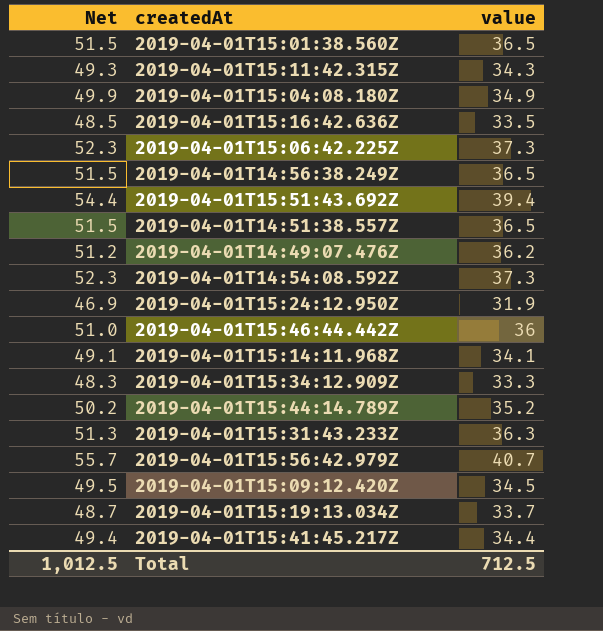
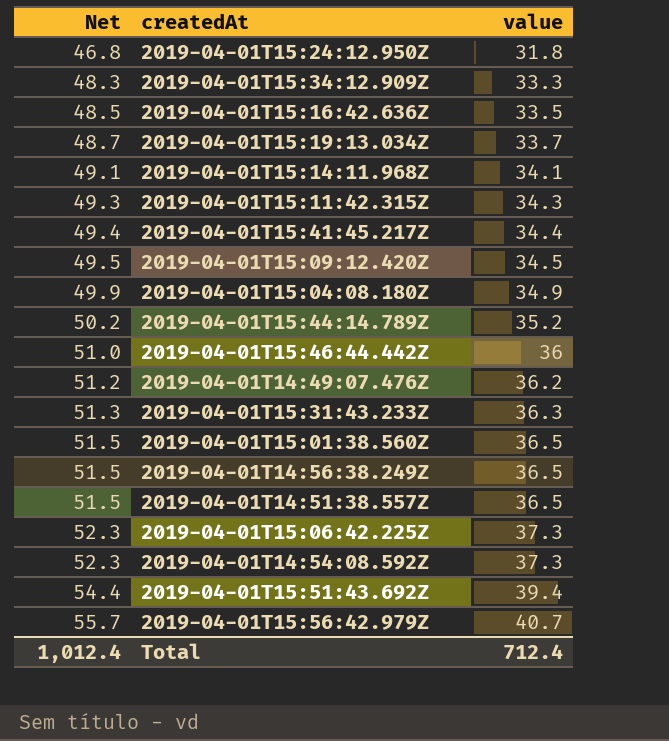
row order: none -> Net ascending
2019-04-01T15:24:12.950Z | Net: 46.9 -> 46.8
2019-04-01T15:24:12.950Z | value: 31.9 -> 31.8
Total | Net: 1,012.5 -> 1,012.4
Total | value: 712.5 -> 712.4

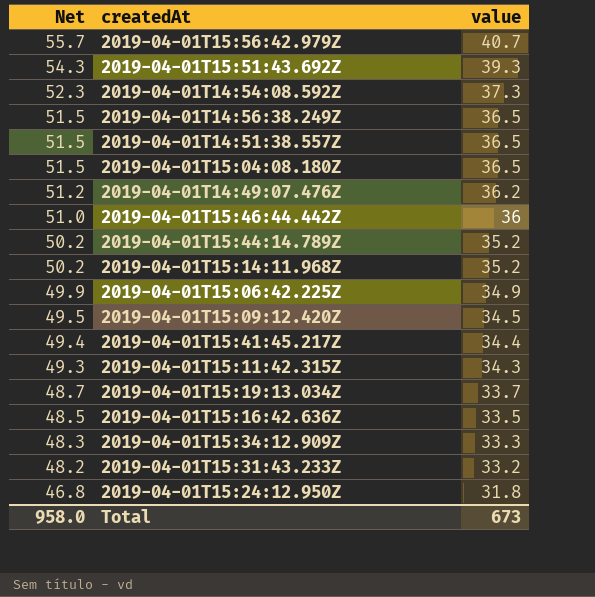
row order: Net ascending -> Net descending
row 2019-04-01T15:01:38.560Z: 51.5 | 36.5 -> none
2019-04-01T15:51:43.692Z | Net: 54.4 -> 54.3
2019-04-01T15:51:43.692Z | value: 39.4 -> 39.3
2019-04-01T15:04:08.180Z | Net: 49.9 -> 51.5
2019-04-01T15:04:08.180Z | value: 34.9 -> 36.5
2019-04-01T15:14:11.968Z | Net: 49.1 -> 50.2
2019-04-01T15:14:11.968Z | value: 34.1 -> 35.2
2019-04-01T15:06:42.225Z | Net: 52.3 -> 49.9
2019-04-01T15:06:42.225Z | value: 37.3 -> 34.9
2019-04-01T15:31:43.233Z | Net: 51.3 -> 48.2
2019-04-01T15:31:43.233Z | value: 36.3 -> 33.2
Total | Net: 1,012.4 -> 958.0
Total | value: 712.4 -> 673

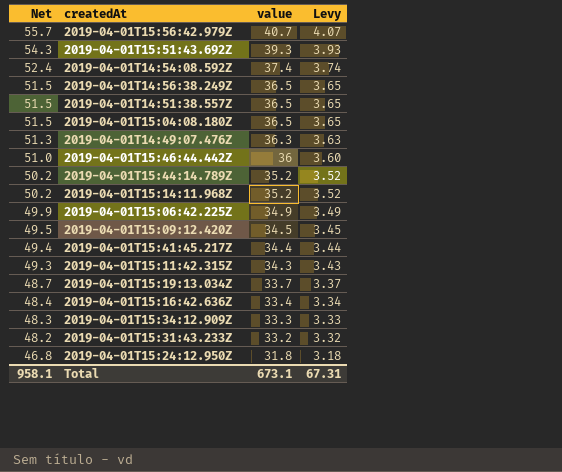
column Levy | formula: none -> [value] * 0.1
2019-04-01T14:54:08.592Z | Net: 52.3 -> 52.4
2019-04-01T14:54:08.592Z | value: 37.3 -> 37.4
2019-04-01T14:49:07.476Z | Net: 51.2 -> 51.3
2019-04-01T14:49:07.476Z | value: 36.2 -> 36.3
2019-04-01T15:16:42.636Z | Net: 48.5 -> 48.4
2019-04-01T15:16:42.636Z | value: 33.5 -> 33.4
Total | Net: 958.0 -> 958.1
Total | value: 673 -> 673.1

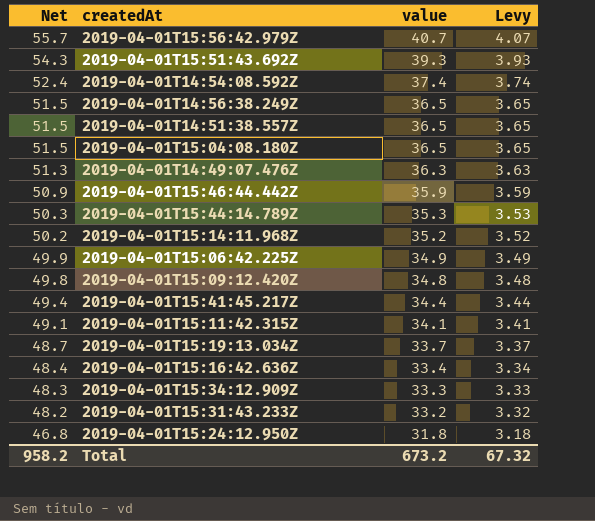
2019-04-01T15:46:44.442Z | Net: 51.0 -> 50.9
2019-04-01T15:46:44.442Z | value: 36 -> 35.9
2019-04-01T15:46:44.442Z | Levy: 3.60 -> 3.59
2019-04-01T15:44:14.789Z | Net: 50.2 -> 50.3
2019-04-01T15:44:14.789Z | value: 35.2 -> 35.3
2019-04-01T15:44:14.789Z | Levy: 3.52 -> 3.53
2019-04-01T15:09:12.420Z | Net: 49.5 -> 49.8
2019-04-01T15:09:12.420Z | value: 34.5 -> 34.8
2019-04-01T15:09:12.420Z | Levy: 3.45 -> 3.48
2019-04-01T15:11:42.315Z | Net: 49.3 -> 49.1
2019-04-01T15:11:42.315Z | value: 34.3 -> 34.1
2019-04-01T15:11:42.315Z | Levy: 3.43 -> 3.41
Total | Net: 958.1 -> 958.2
Total | value: 673.1 -> 673.2
Total | Levy: 67.31 -> 67.32

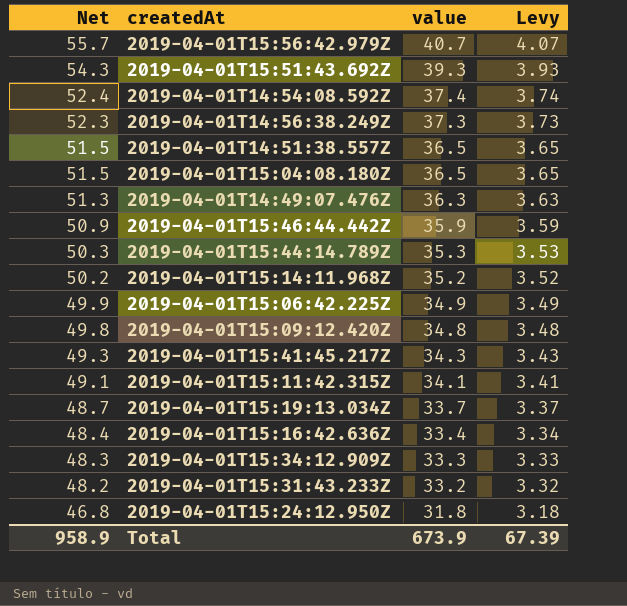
2019-04-01T14:56:38.249Z | Net: 51.5 -> 52.3
2019-04-01T14:56:38.249Z | value: 36.5 -> 37.3
2019-04-01T14:56:38.249Z | Levy: 3.65 -> 3.73
2019-04-01T15:41:45.217Z | Net: 49.4 -> 49.3
2019-04-01T15:41:45.217Z | value: 34.4 -> 34.3
2019-04-01T15:41:45.217Z | Levy: 3.44 -> 3.43
Total | Net: 958.2 -> 958.9
Total | value: 673.2 -> 673.9
Total | Levy: 67.32 -> 67.39

